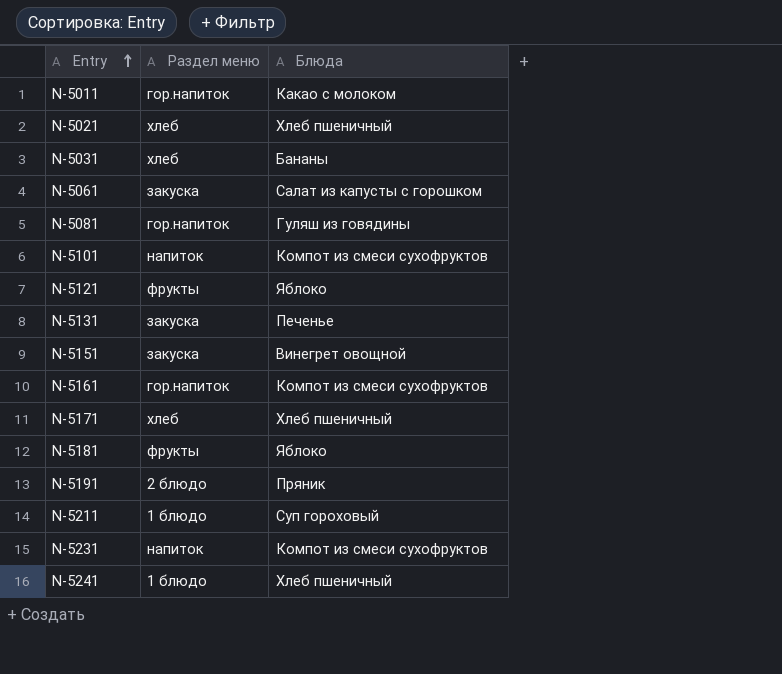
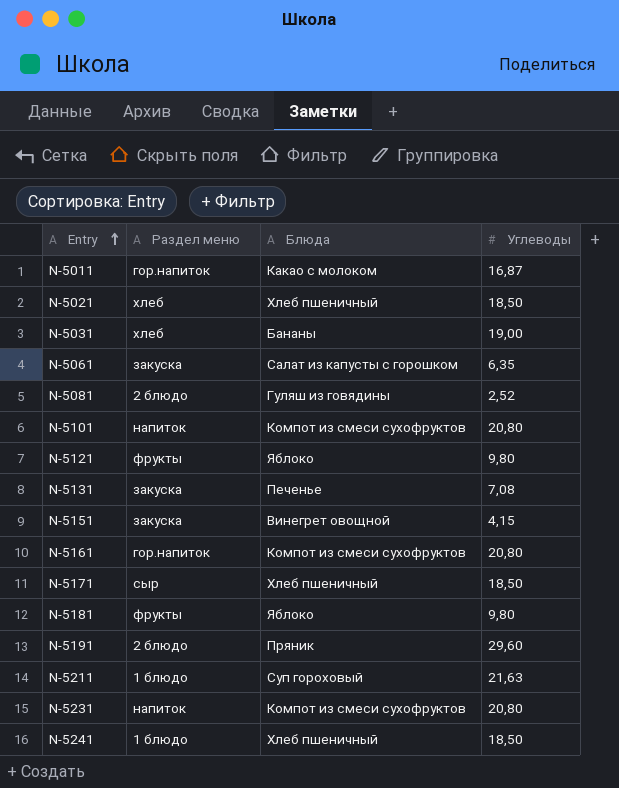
column Углеводы | position: none -> 4
N-5081 | Раздел меню: гор.напиток -> 2 блюдо
N-5171 | Раздел меню: хлеб -> сыр

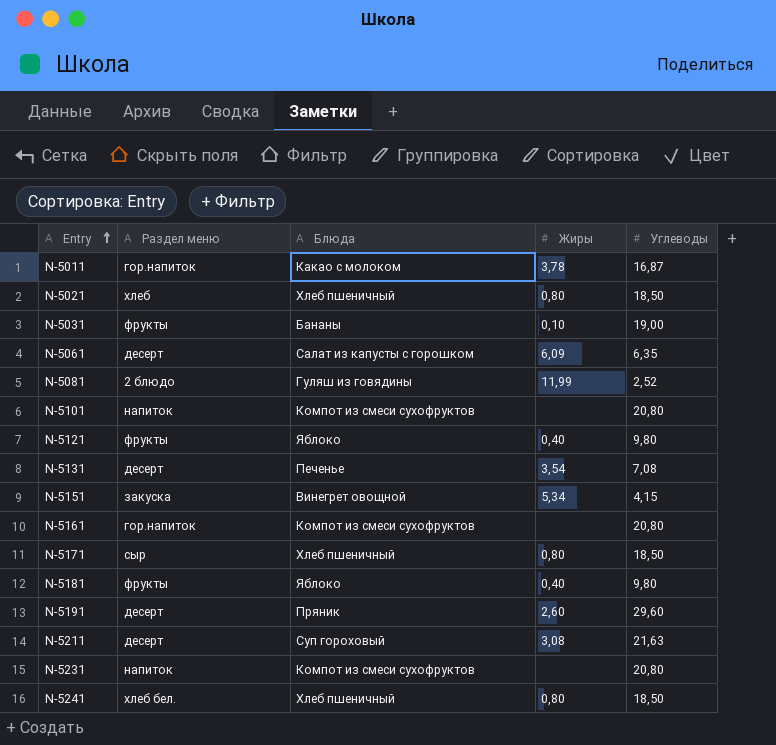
column Жиры | position: none -> 4
N-5031 | Раздел меню: хлеб -> фрукты
N-5061 | Раздел меню: закуска -> десерт
N-5131 | Раздел меню: закуска -> десерт
N-5191 | Раздел меню: 2 блюдо -> десерт
N-5211 | Раздел меню: 1 блюдо -> десерт
N-5241 | Раздел меню: 1 блюдо -> хлеб бел.

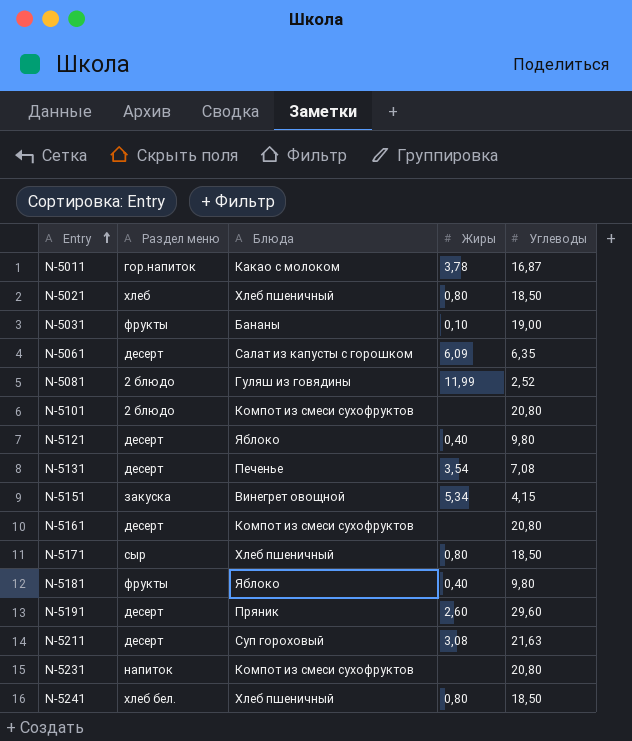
N-5101 | Раздел меню: напиток -> 2 блюдо
N-5121 | Раздел меню: фрукты -> десерт
N-5161 | Раздел меню: гор.напиток -> десерт

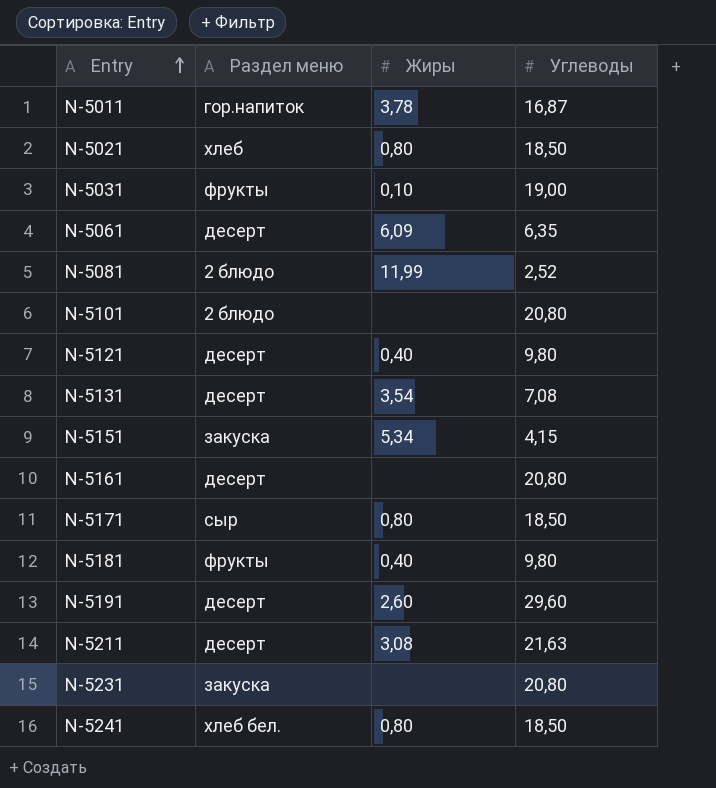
column Блюда | position: 3 -> none
N-5231 | Раздел меню: напиток -> закуска

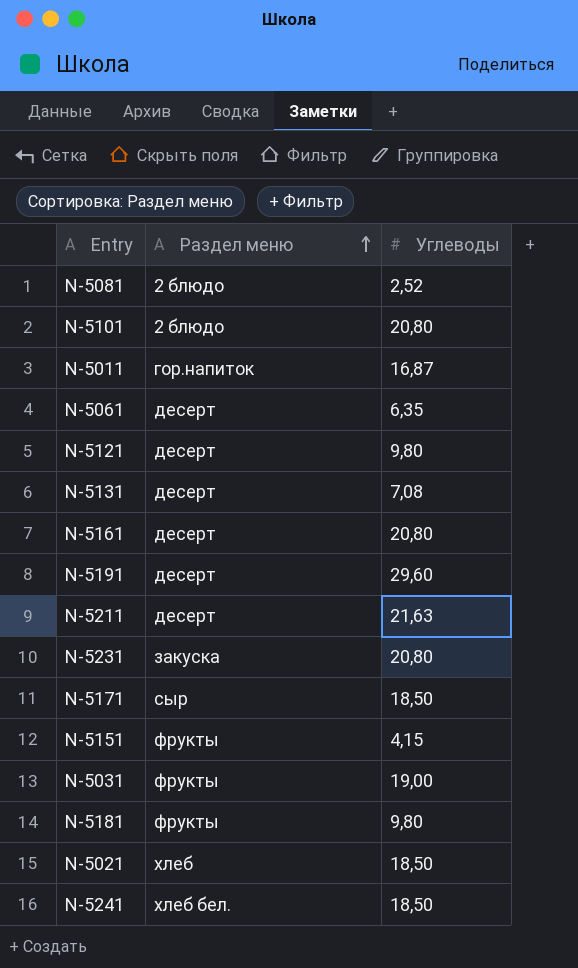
row order: Entry ascending -> Раздел меню ascending
column Жиры | position: 3 -> none
N-5151 | Раздел меню: закуска -> фрукты

